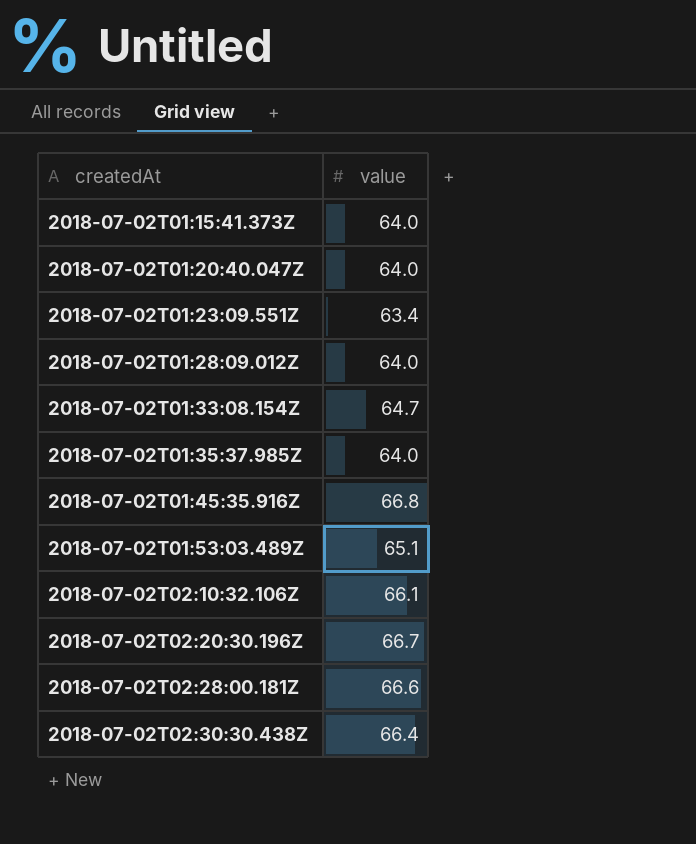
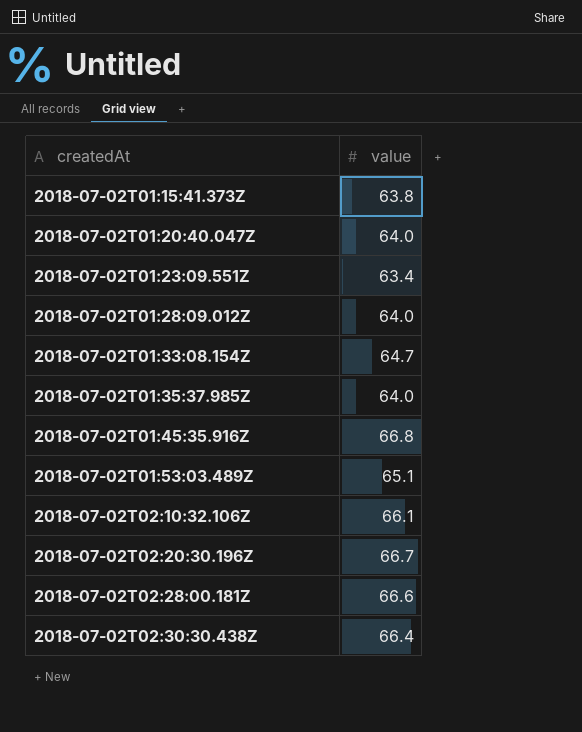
2018-07-02T01:15:41.373Z | value: 64.0 -> 63.8

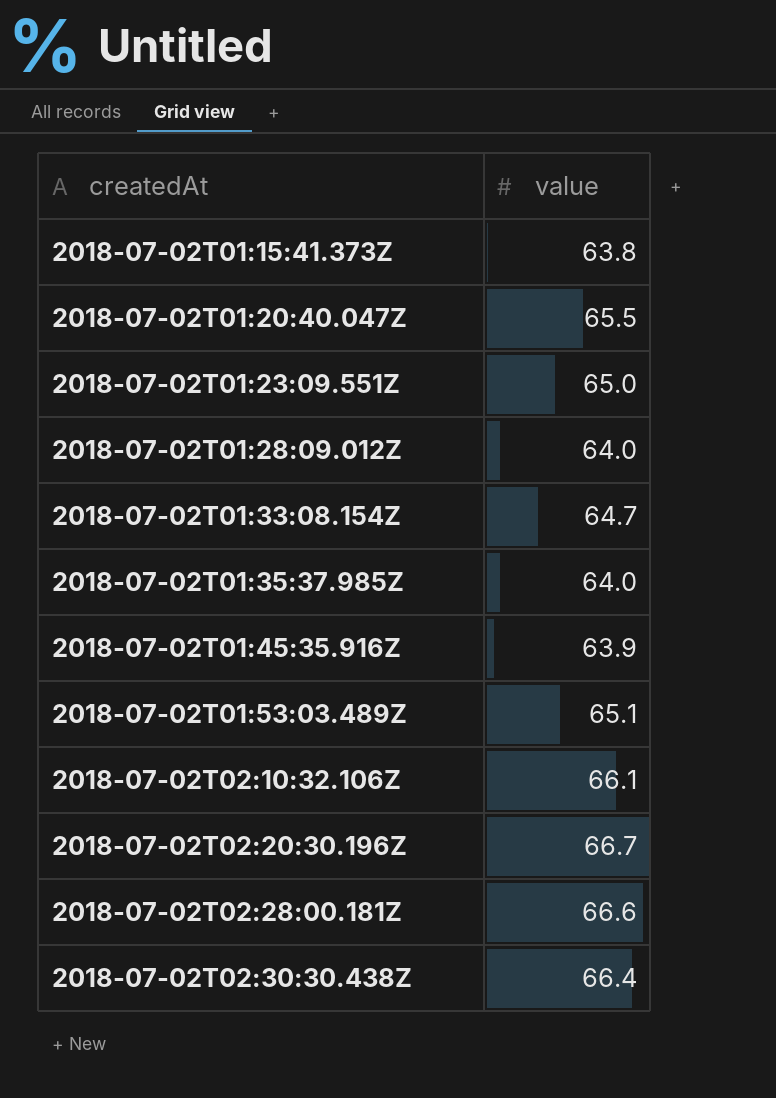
2018-07-02T01:20:40.047Z | value: 64.0 -> 65.5
2018-07-02T01:23:09.551Z | value: 63.4 -> 65.0
2018-07-02T01:45:35.916Z | value: 66.8 -> 63.9

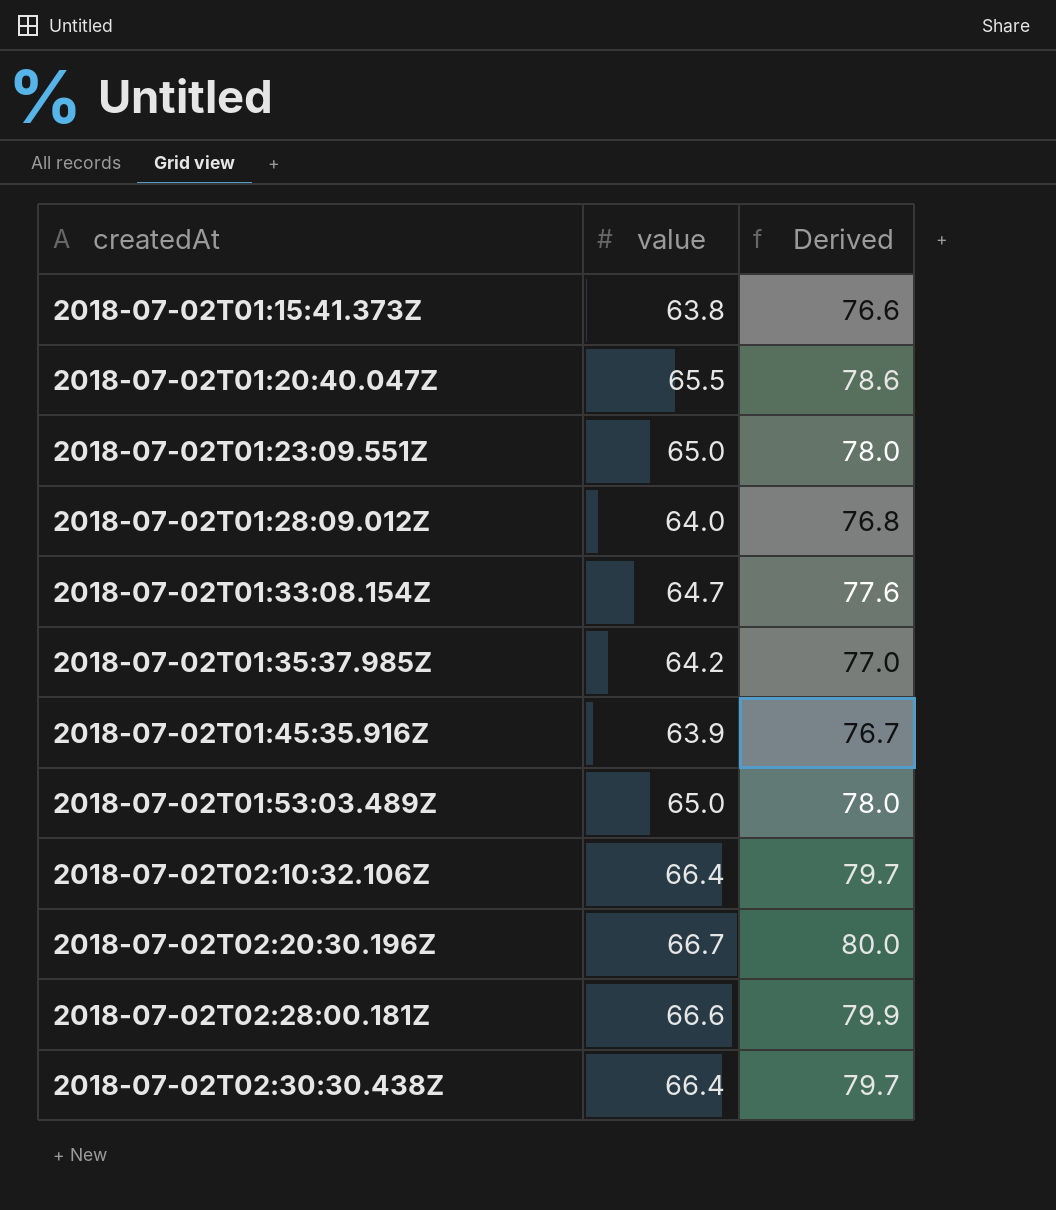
column Derived | formula: none -> [value] * 1.2
2018-07-02T01:35:37.985Z | value: 64.0 -> 64.2
2018-07-02T01:53:03.489Z | value: 65.1 -> 65.0
2018-07-02T02:10:32.106Z | value: 66.1 -> 66.4

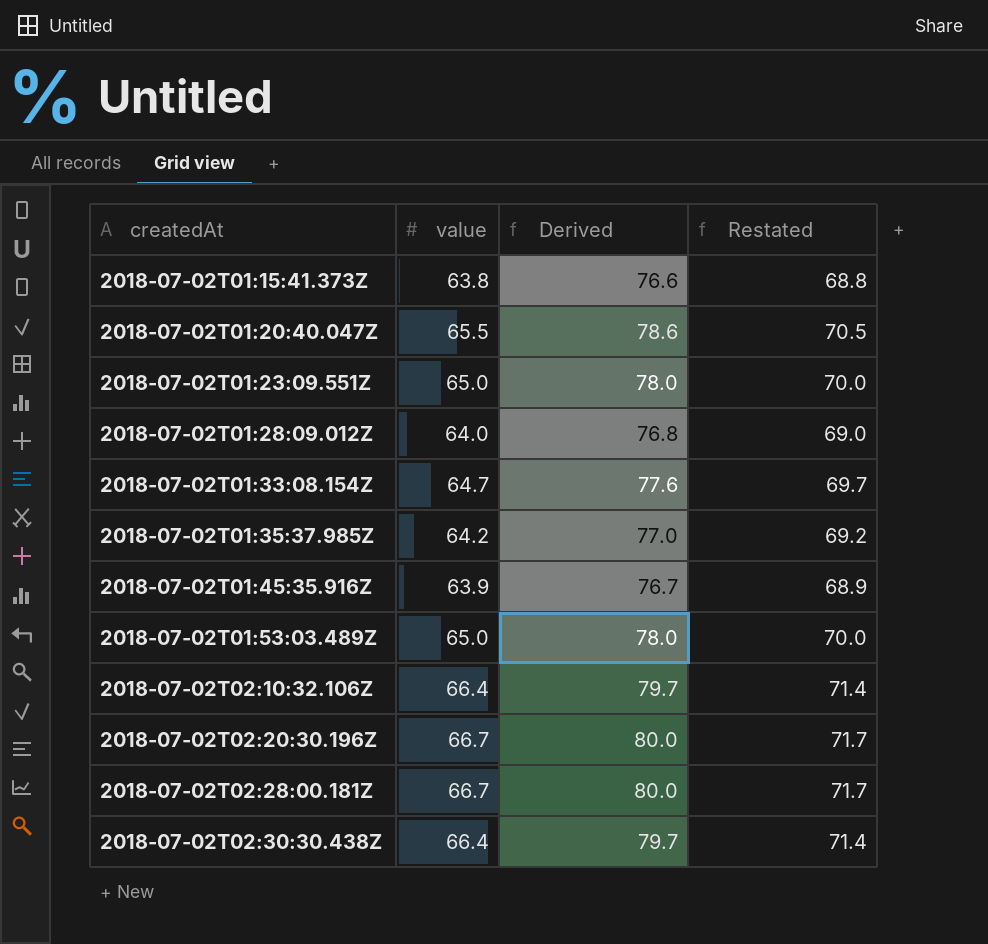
column Restated | formula: none -> [value] + 5
2018-07-02T02:28:00.181Z | value: 66.6 -> 66.7
2018-07-02T02:28:00.181Z | Derived: 79.9 -> 80.0

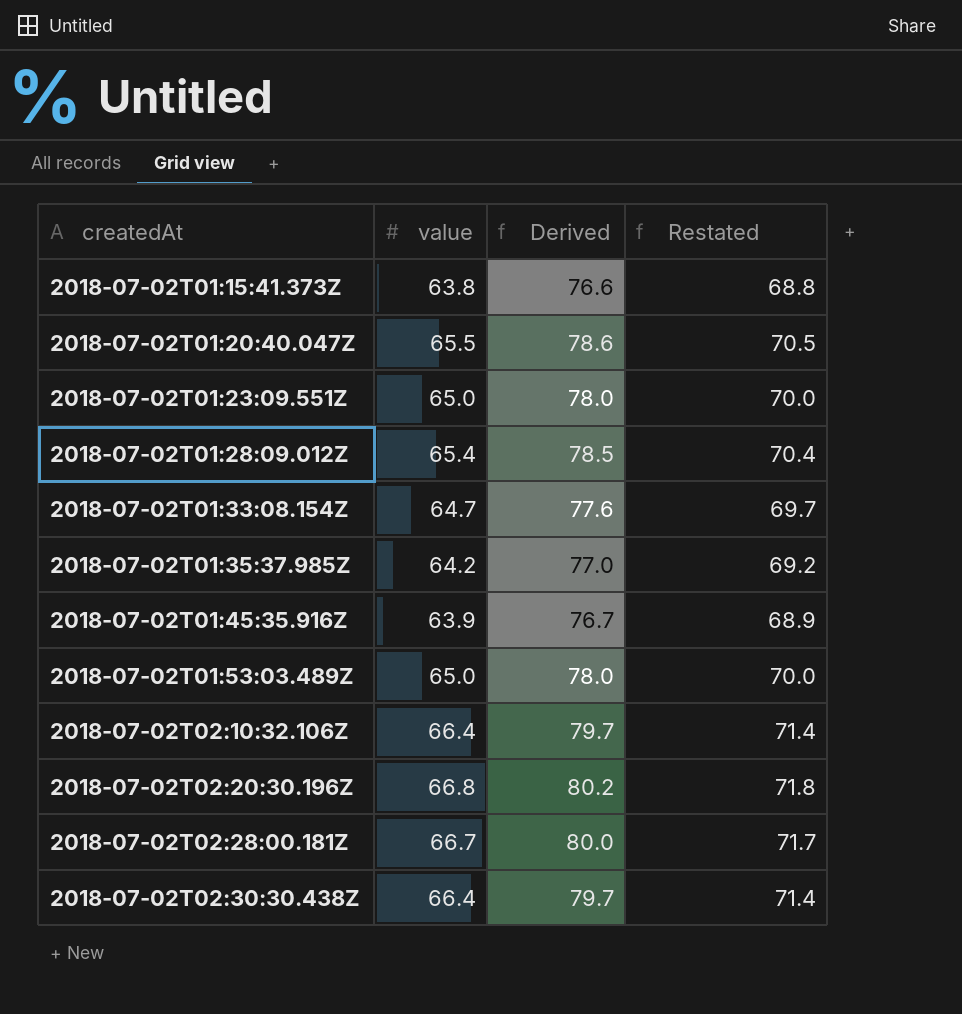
2018-07-02T01:28:09.012Z | value: 64.0 -> 65.4
2018-07-02T01:28:09.012Z | Derived: 76.8 -> 78.5
2018-07-02T01:28:09.012Z | Restated: 69.0 -> 70.4
2018-07-02T02:20:30.196Z | value: 66.7 -> 66.8
2018-07-02T02:20:30.196Z | Derived: 80.0 -> 80.2
2018-07-02T02:20:30.196Z | Restated: 71.7 -> 71.8

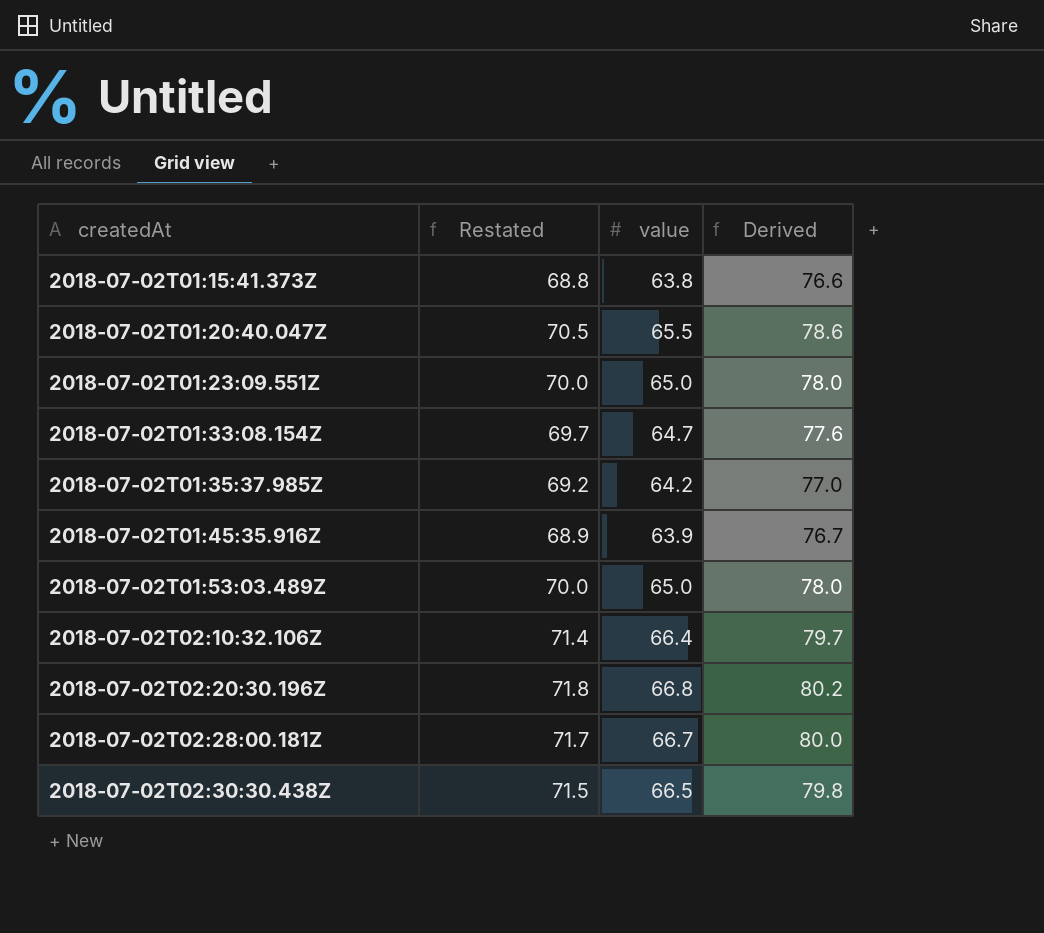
column Restated | position: 4 -> 2
row 2018-07-02T01:28:09.012Z: 65.4 | 78.5 | 70.4 -> none
2018-07-02T02:30:30.438Z | Restated: 71.4 -> 71.5
2018-07-02T02:30:30.438Z | value: 66.4 -> 66.5
2018-07-02T02:30:30.438Z | Derived: 79.7 -> 79.8

